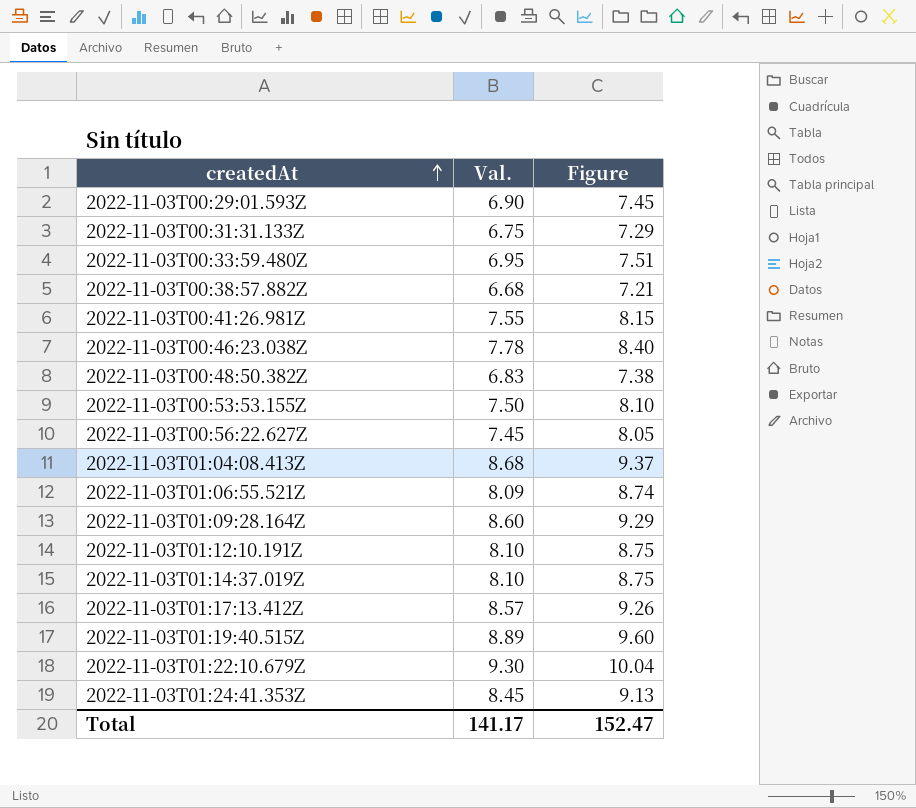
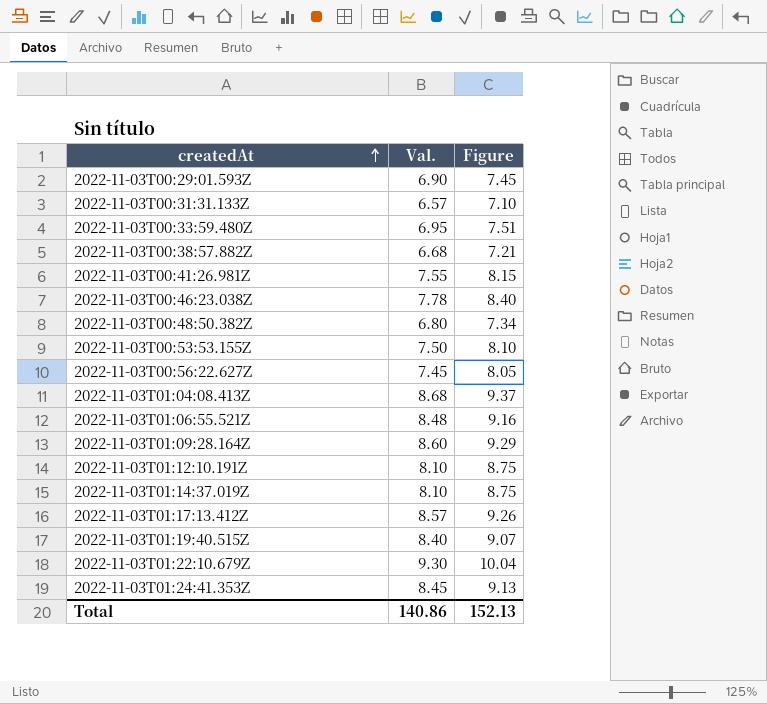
2022-11-03T00:31:31.133Z | Val.: 6.75 -> 6.57
2022-11-03T00:31:31.133Z | Figure: 7.29 -> 7.10
2022-11-03T00:48:50.382Z | Val.: 6.83 -> 6.80
2022-11-03T00:48:50.382Z | Figure: 7.38 -> 7.34
2022-11-03T01:06:55.521Z | Val.: 8.09 -> 8.48
2022-11-03T01:06:55.521Z | Figure: 8.74 -> 9.16
2022-11-03T01:19:40.515Z | Val.: 8.89 -> 8.40
2022-11-03T01:19:40.515Z | Figure: 9.60 -> 9.07
Total | Val.: 141.17 -> 140.86
Total | Figure: 152.47 -> 152.13

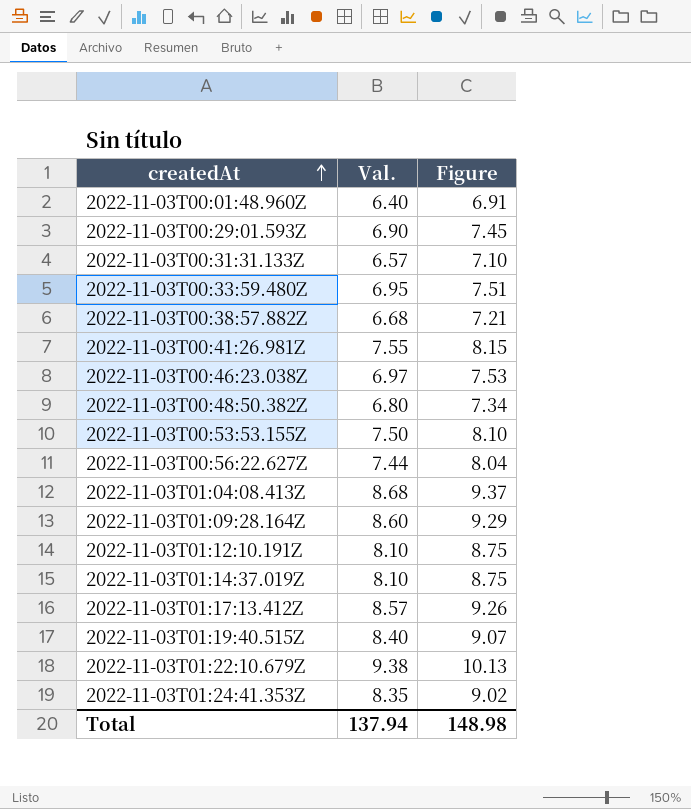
row 2022-11-03T01:06:55.521Z: 8.48 | 9.16 -> none
row 2022-11-03T00:01:48.960Z: none -> 6.40 | 6.91
2022-11-03T00:46:23.038Z | Val.: 7.78 -> 6.97
2022-11-03T00:46:23.038Z | Figure: 8.40 -> 7.53
2022-11-03T00:56:22.627Z | Val.: 7.45 -> 7.44
2022-11-03T00:56:22.627Z | Figure: 8.05 -> 8.04
2022-11-03T01:22:10.679Z | Val.: 9.30 -> 9.38
2022-11-03T01:22:10.679Z | Figure: 10.04 -> 10.13
2022-11-03T01:24:41.353Z | Val.: 8.45 -> 8.35
2022-11-03T01:24:41.353Z | Figure: 9.13 -> 9.02
Total | Val.: 140.86 -> 137.94
Total | Figure: 152.13 -> 148.98

